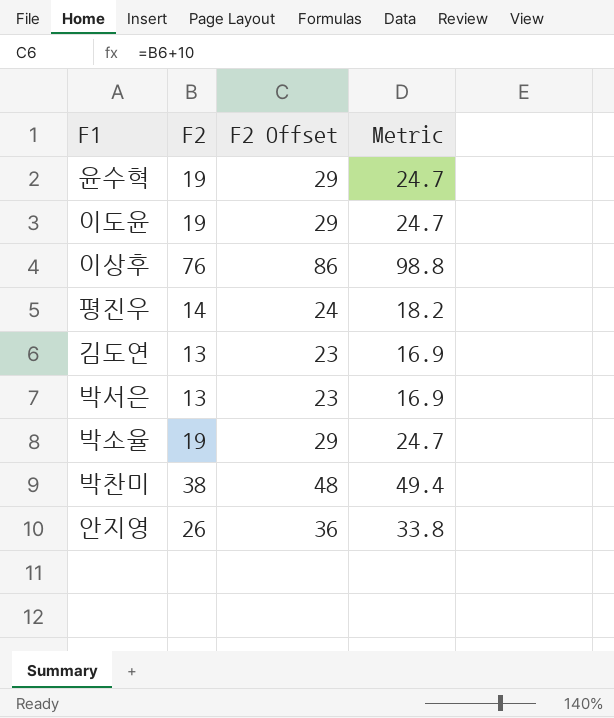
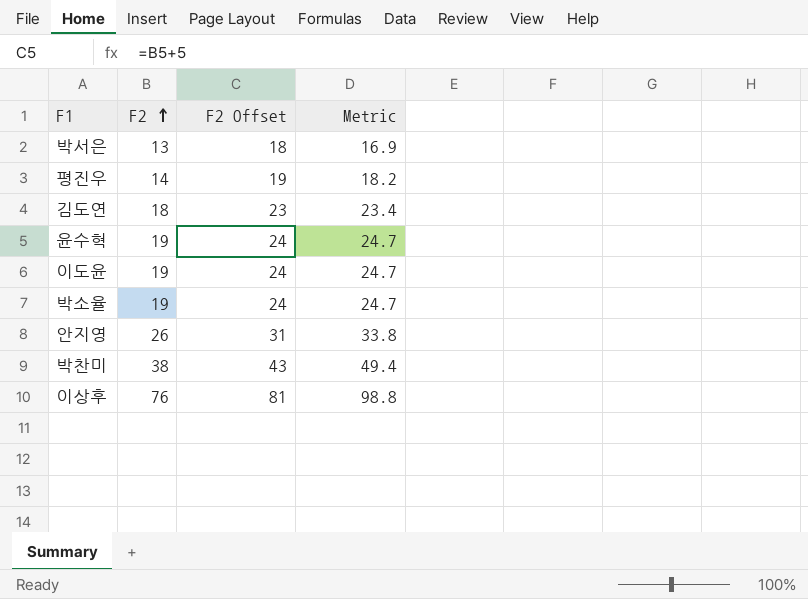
row order: none -> F2 ascending
column F2 Offset | formula: [F2] + 10 -> [F2] + 5
김도연 | F2: 13 -> 18
김도연 | Metric: 16.9 -> 23.4

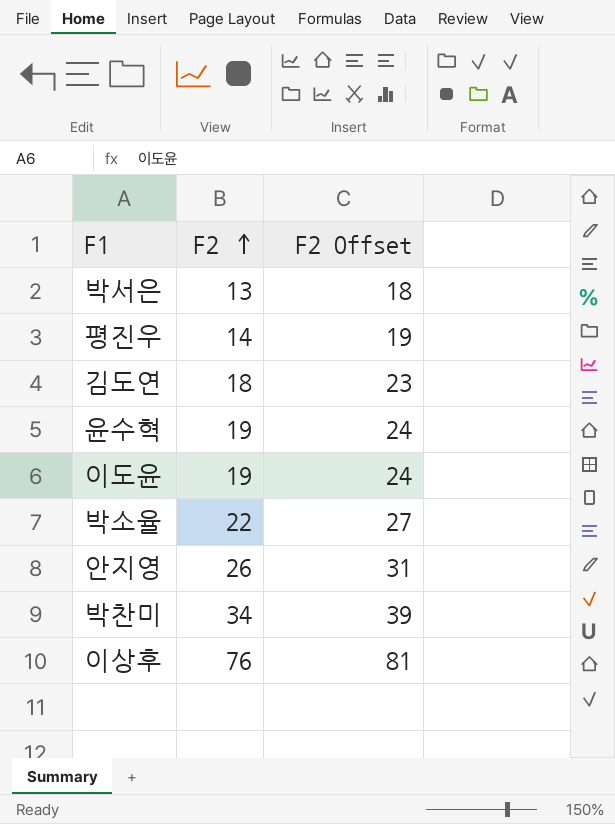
column Metric | formula: [F2] * 1.3 -> none
박소율 | F2: 19 -> 22
박소율 | F2 Offset: 24 -> 27
박찬미 | F2: 38 -> 34
박찬미 | F2 Offset: 43 -> 39

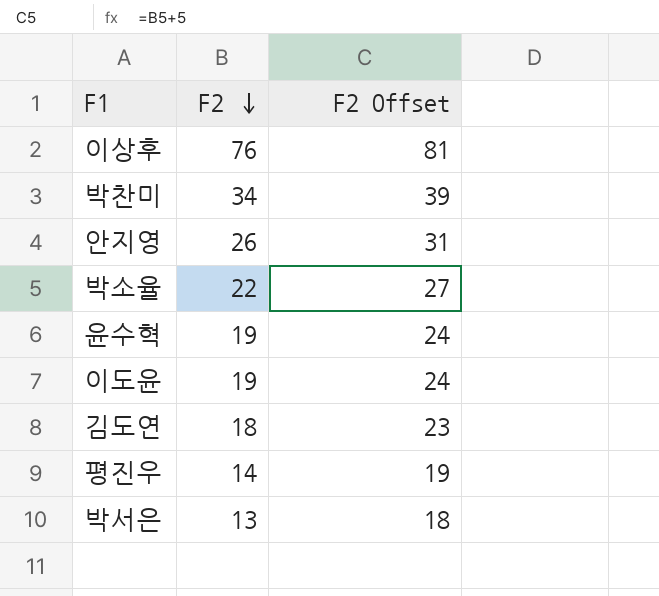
row order: F2 ascending -> F2 descending

